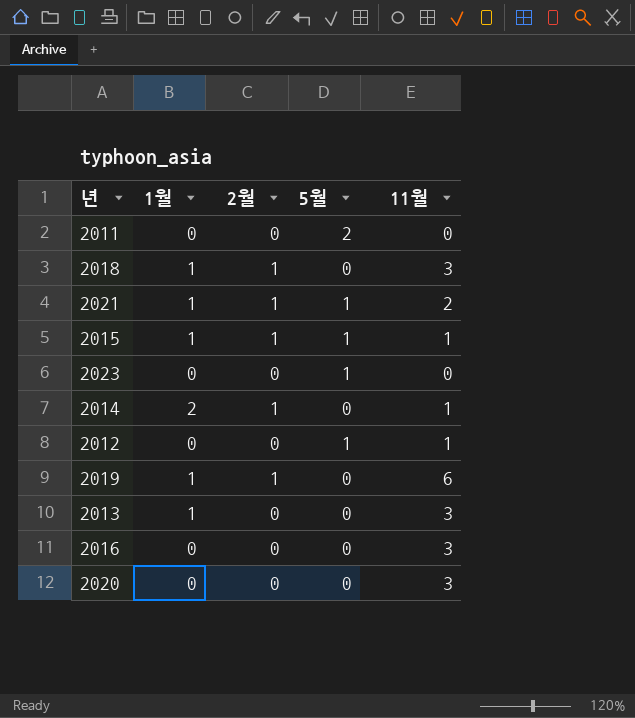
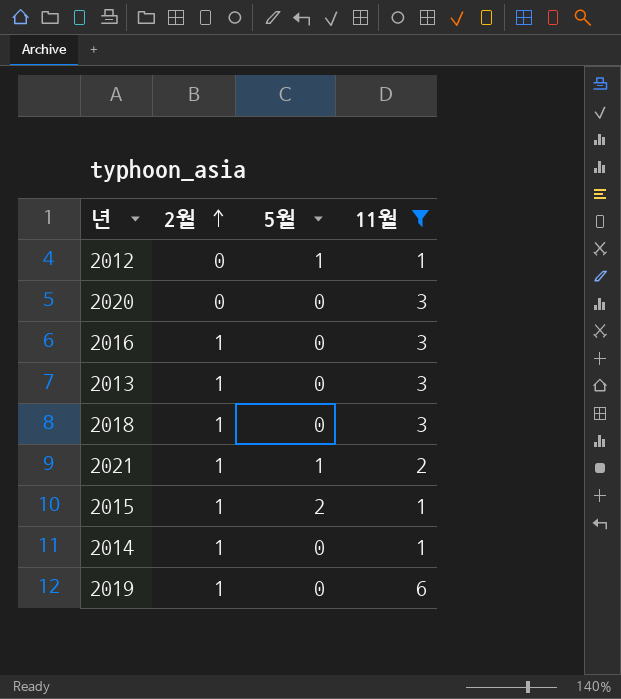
filter: none -> 11월 != 0
row order: none -> 2월 ascending
column 1월 | position: 2 -> none
2016 | 2월: 0 -> 1
2013 | 2월: 0 -> 1
2015 | 5월: 1 -> 2

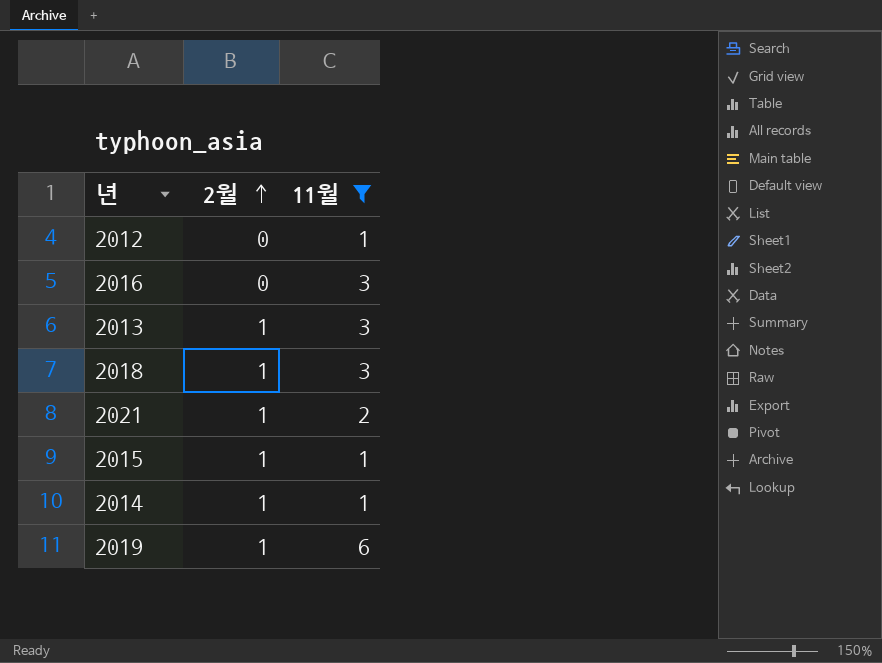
column 5월 | position: 3 -> none
row 2020: 0 | 0 | 3 -> none
2016 | 2월: 1 -> 0

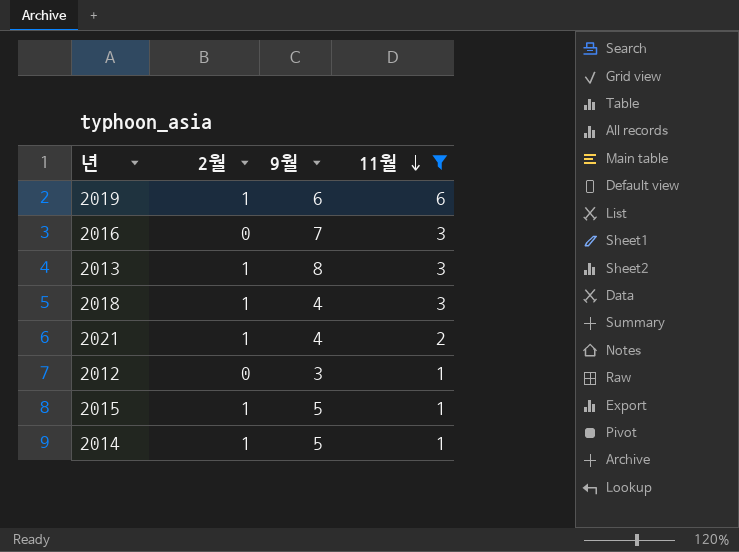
row order: 2월 ascending -> 11월 descending
column 9월 | position: none -> 3

